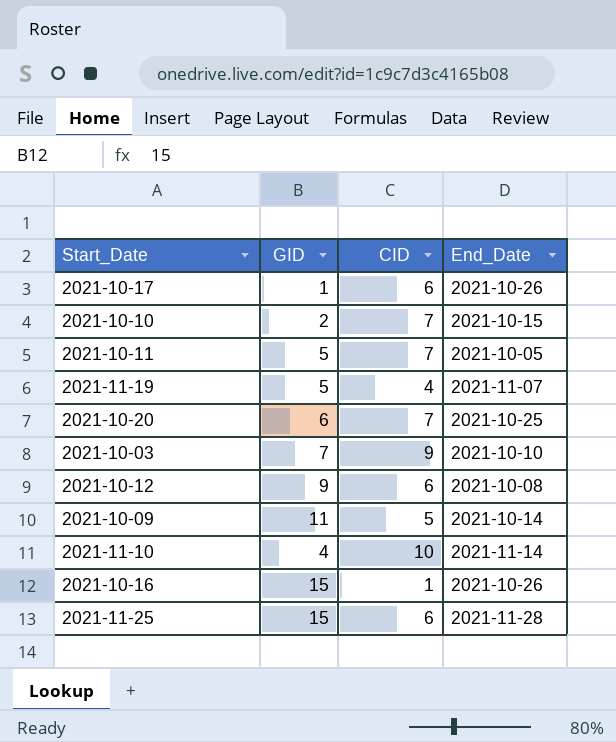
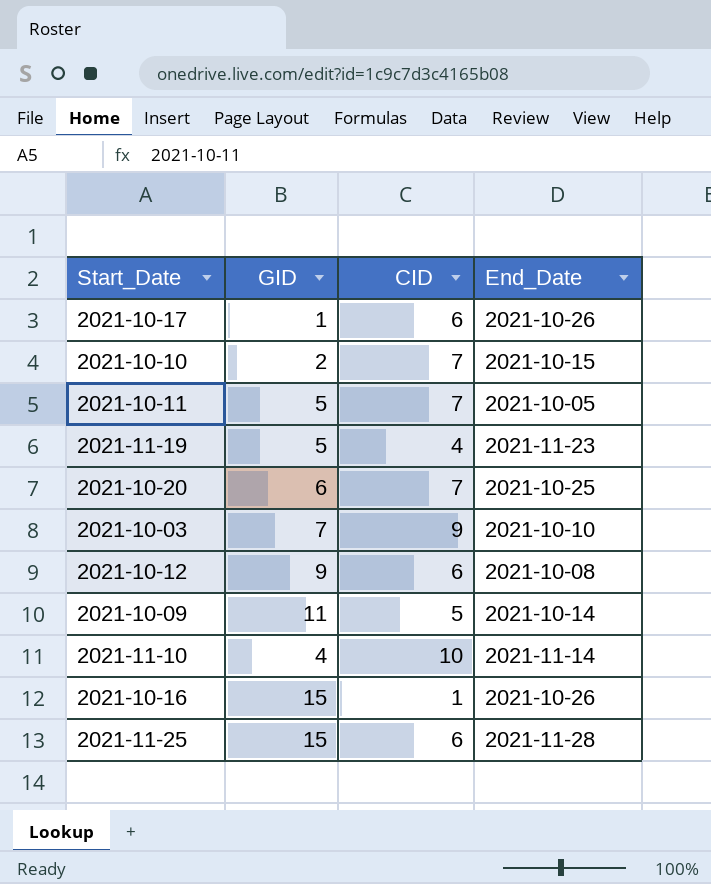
2021-11-19 | End_Date: 2021-11-07 -> 2021-11-23

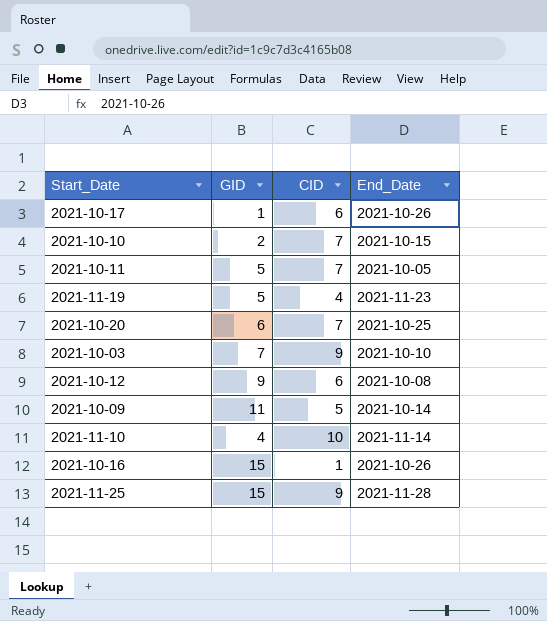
2021-11-25 | CID: 6 -> 9

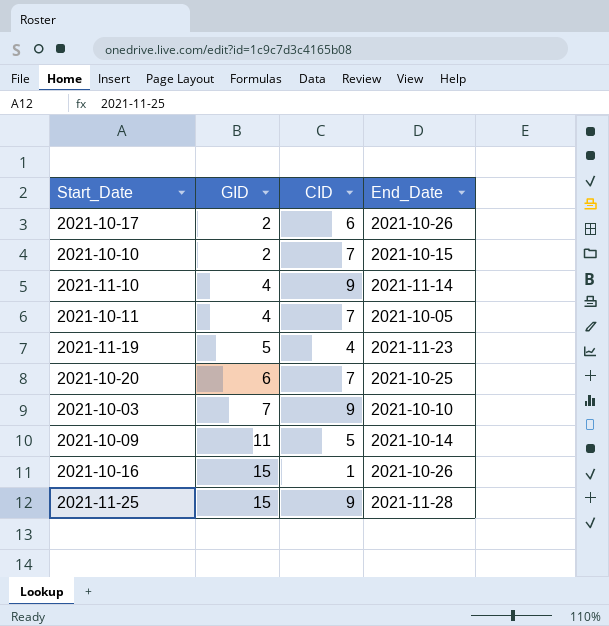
row order: none -> GID ascending
row 2021-10-12: 9 | 6 | 2021-10-08 -> none
2021-10-17 | GID: 1 -> 2
2021-11-10 | CID: 10 -> 9
2021-10-11 | GID: 5 -> 4

